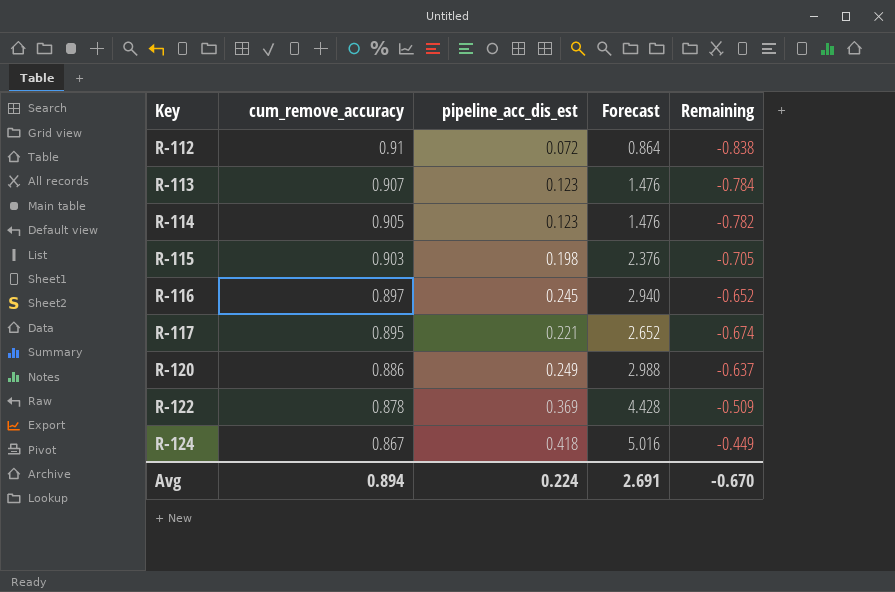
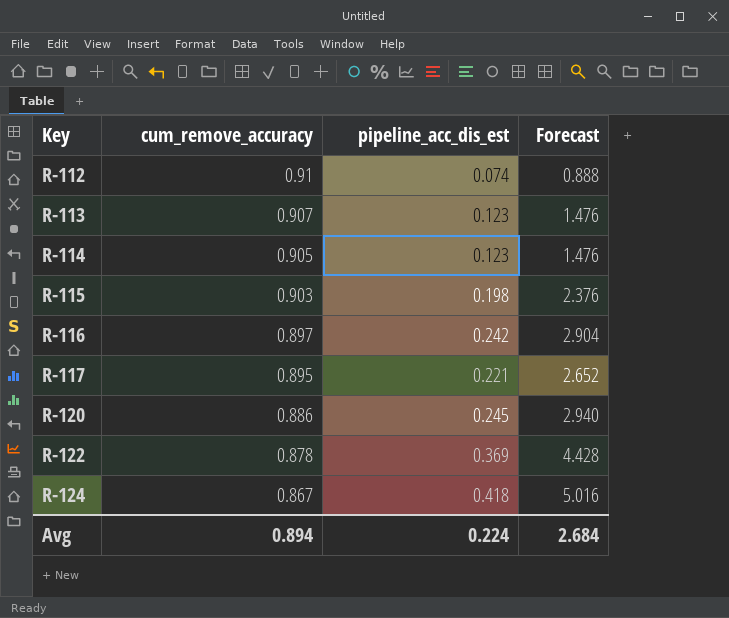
column Remaining | formula: [pipeline_acc_dis_est] - [cum_remove_accuracy] -> none
R-112 | pipeline_acc_dis_est: 0.072 -> 0.074
R-112 | Forecast: 0.864 -> 0.888
R-116 | pipeline_acc_dis_est: 0.245 -> 0.242
R-116 | Forecast: 2.940 -> 2.904
R-120 | pipeline_acc_dis_est: 0.249 -> 0.245
R-120 | Forecast: 2.988 -> 2.940
Avg | Forecast: 2.691 -> 2.684

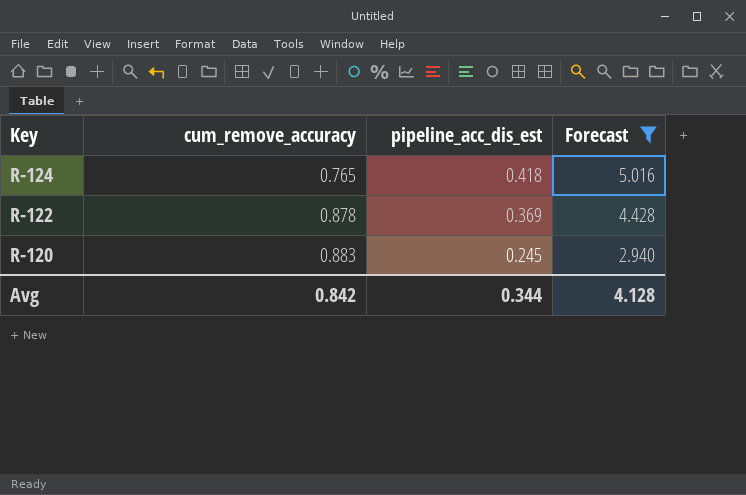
filter: none -> Forecast >= 2.940
row order: Key ascending -> Key descending
R-124 | cum_remove_accuracy: 0.867 -> 0.765
R-120 | cum_remove_accuracy: 0.886 -> 0.883
Avg | cum_remove_accuracy: 0.894 -> 0.842
Avg | pipeline_acc_dis_est: 0.224 -> 0.344
Avg | Forecast: 2.684 -> 4.128

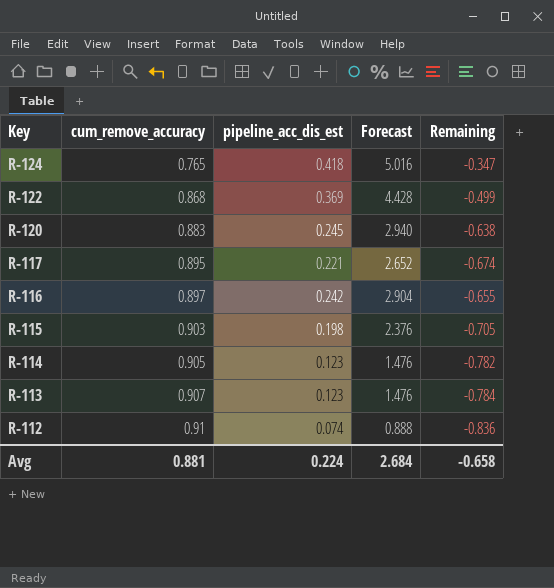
filter: Forecast >= 2.940 -> none
column Remaining | formula: none -> [pipeline_acc_dis_est] - [cum_remove_accuracy]
R-122 | cum_remove_accuracy: 0.878 -> 0.868
Avg | cum_remove_accuracy: 0.842 -> 0.881
Avg | pipeline_acc_dis_est: 0.344 -> 0.224
Avg | Forecast: 4.128 -> 2.684

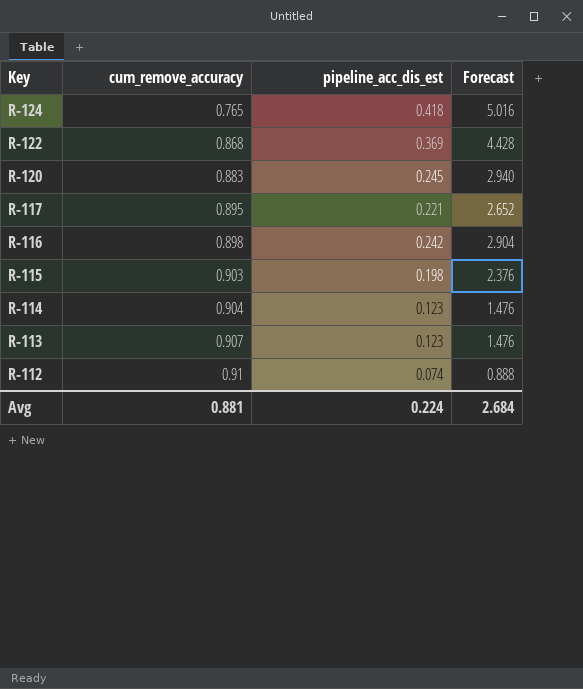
column Remaining | formula: [pipeline_acc_dis_est] - [cum_remove_accuracy] -> none
R-116 | cum_remove_accuracy: 0.897 -> 0.898
R-114 | cum_remove_accuracy: 0.905 -> 0.904

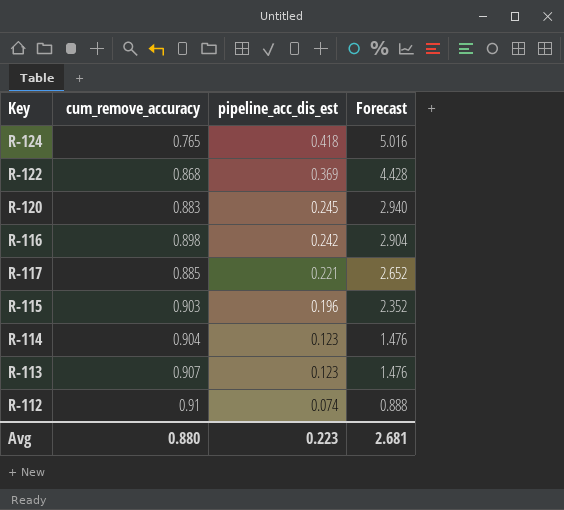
row order: Key descending -> pipeline_acc_dis_est descending
R-117 | cum_remove_accuracy: 0.895 -> 0.885
R-115 | pipeline_acc_dis_est: 0.198 -> 0.196
R-115 | Forecast: 2.376 -> 2.352
Avg | cum_remove_accuracy: 0.881 -> 0.880
Avg | pipeline_acc_dis_est: 0.224 -> 0.223
Avg | Forecast: 2.684 -> 2.681

